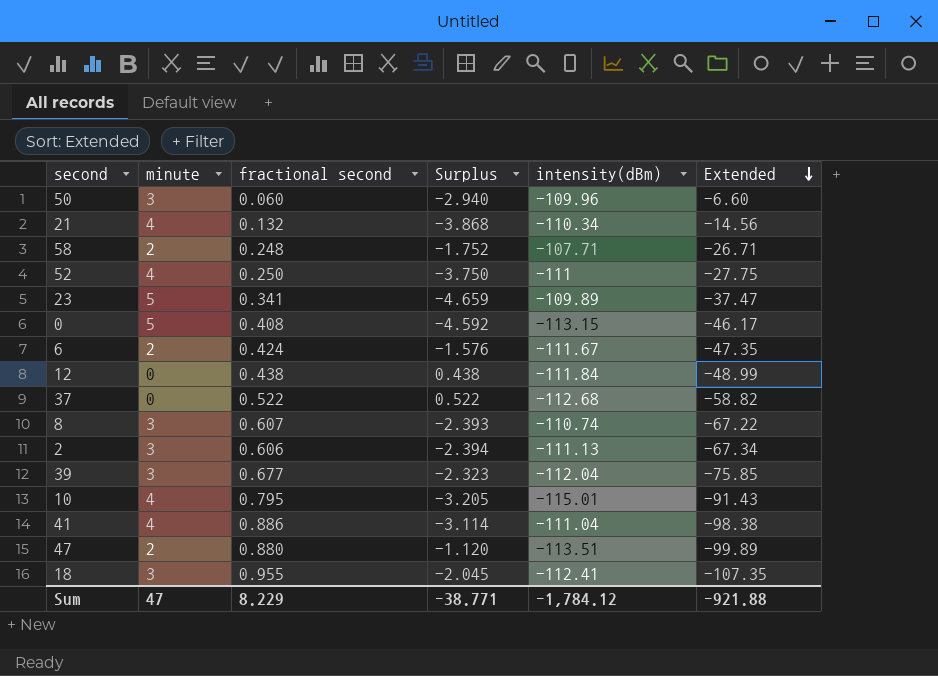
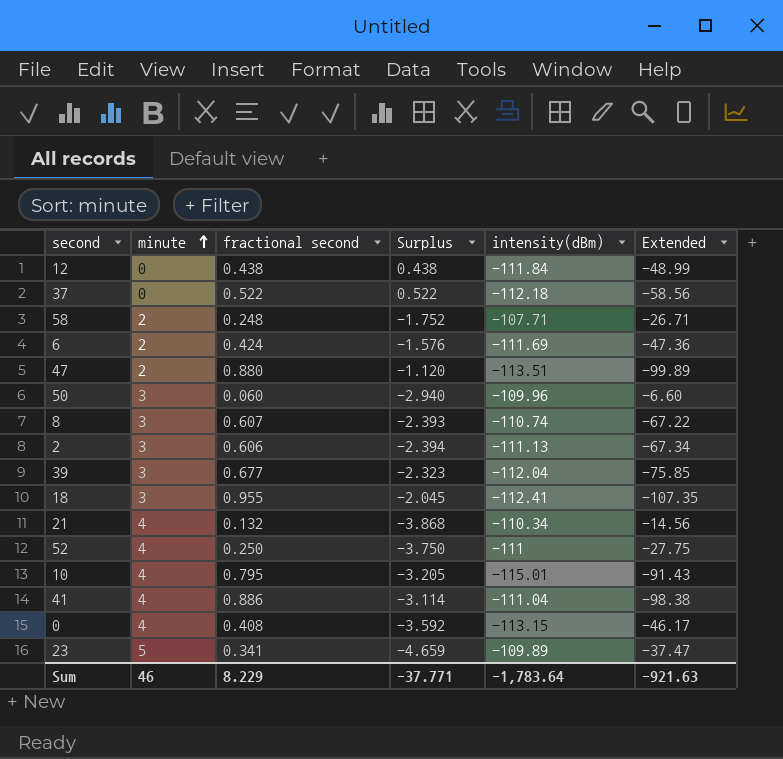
row order: Extended descending -> minute ascending
37 | intensity(dBm): -112.68 -> -112.18
37 | Extended: -58.82 -> -58.56
6 | intensity(dBm): -111.67 -> -111.69
6 | Extended: -47.35 -> -47.36
0 | minute: 5 -> 4
0 | Surplus: -4.592 -> -3.592
Sum | minute: 47 -> 46
Sum | Surplus: -38.771 -> -37.771
Sum | intensity(dBm): -1,784.12 -> -1,783.64
Sum | Extended: -921.88 -> -921.63

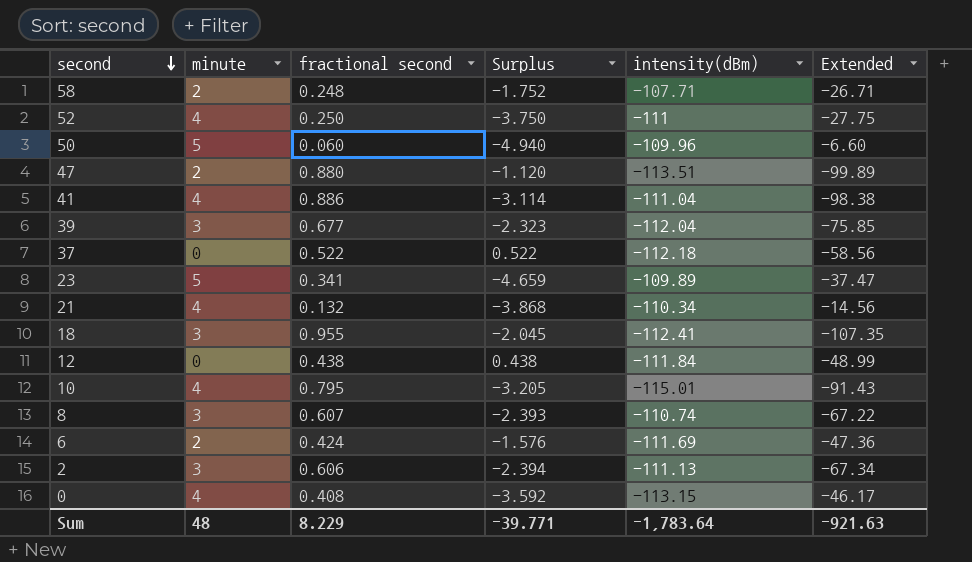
row order: minute ascending -> second descending
50 | minute: 3 -> 5
50 | Surplus: -2.940 -> -4.940
Sum | minute: 46 -> 48
Sum | Surplus: -37.771 -> -39.771

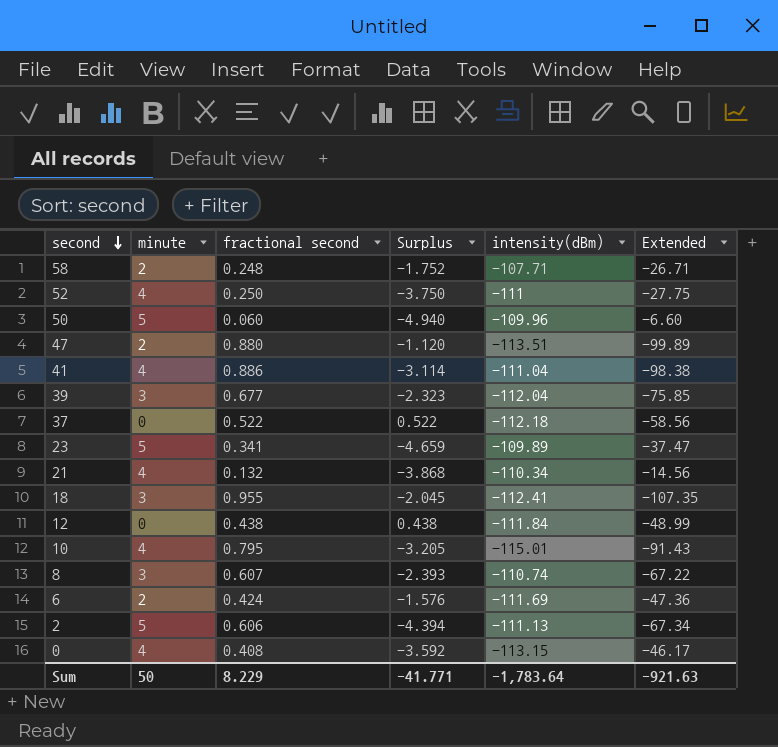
2 | minute: 3 -> 5
2 | Surplus: -2.394 -> -4.394
Sum | minute: 48 -> 50
Sum | Surplus: -39.771 -> -41.771

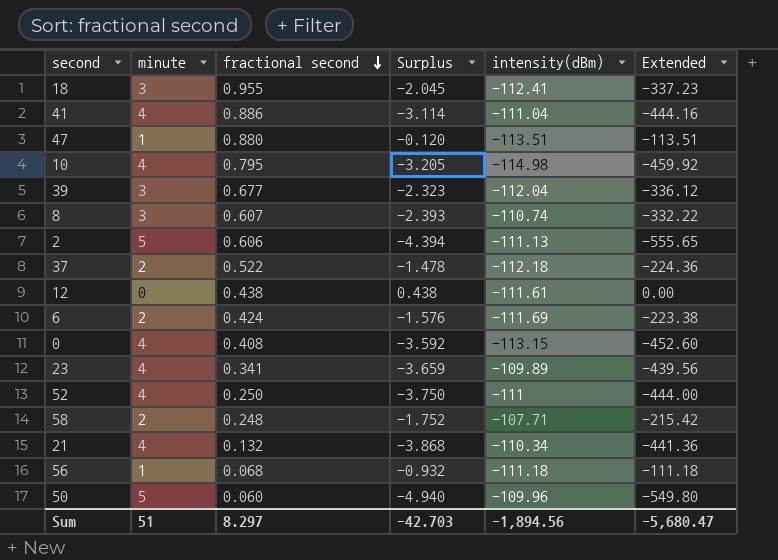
row order: second descending -> fractional second descending
column Extended | formula: [fractional second] * [intensity(dBm)] -> [minute] * [intensity(dBm)]
47 | minute: 2 -> 1
47 | Surplus: -1.120 -> -0.120
10 | intensity(dBm): -115.01 -> -114.98
37 | minute: 0 -> 2
37 | Surplus: 0.522 -> -1.478
12 | intensity(dBm): -111.84 -> -111.61
23 | minute: 5 -> 4
23 | Surplus: -4.659 -> -3.659
row 56: none -> 1 | 0.068 | -0.932 | -111.18 | -111.18
Sum | minute: 50 -> 51
Sum | fractional second: 8.229 -> 8.297
Sum | Surplus: -41.771 -> -42.703
Sum | intensity(dBm): -1,783.64 -> -1,894.56
Sum | Extended: -921.63 -> -5,680.47

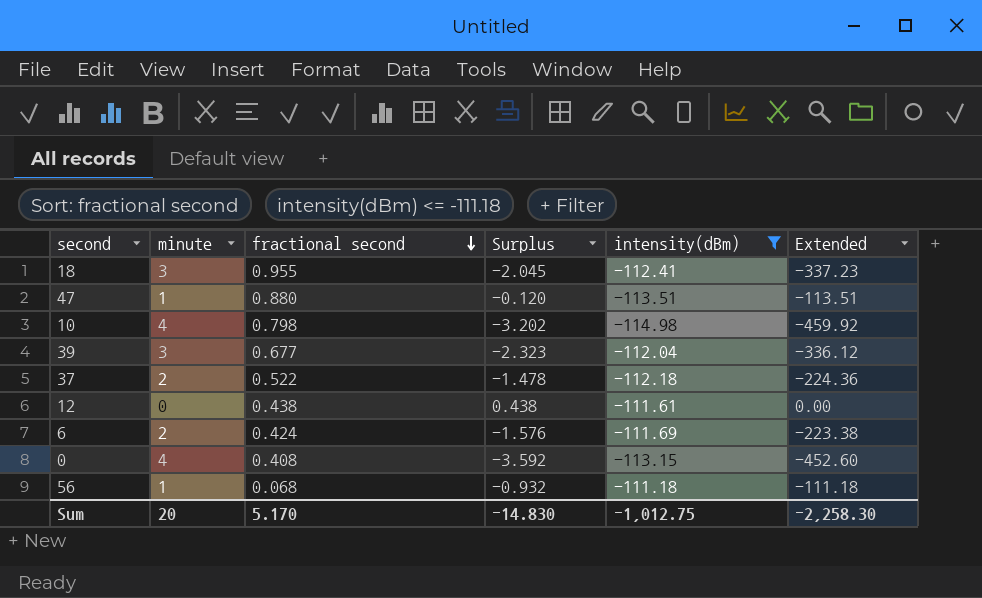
filter: none -> intensity(dBm) <= -111.18
10 | fractional second: 0.795 -> 0.798
10 | Surplus: -3.205 -> -3.202
Sum | minute: 51 -> 20
Sum | fractional second: 8.297 -> 5.170
Sum | Surplus: -42.703 -> -14.830
Sum | intensity(dBm): -1,894.56 -> -1,012.75
Sum | Extended: -5,680.47 -> -2,258.30

